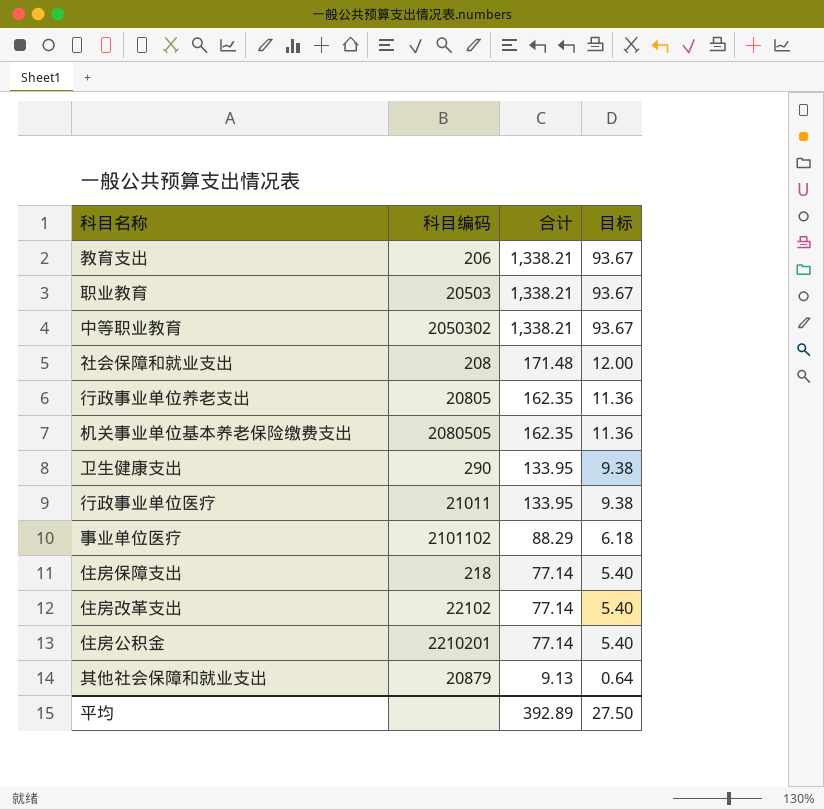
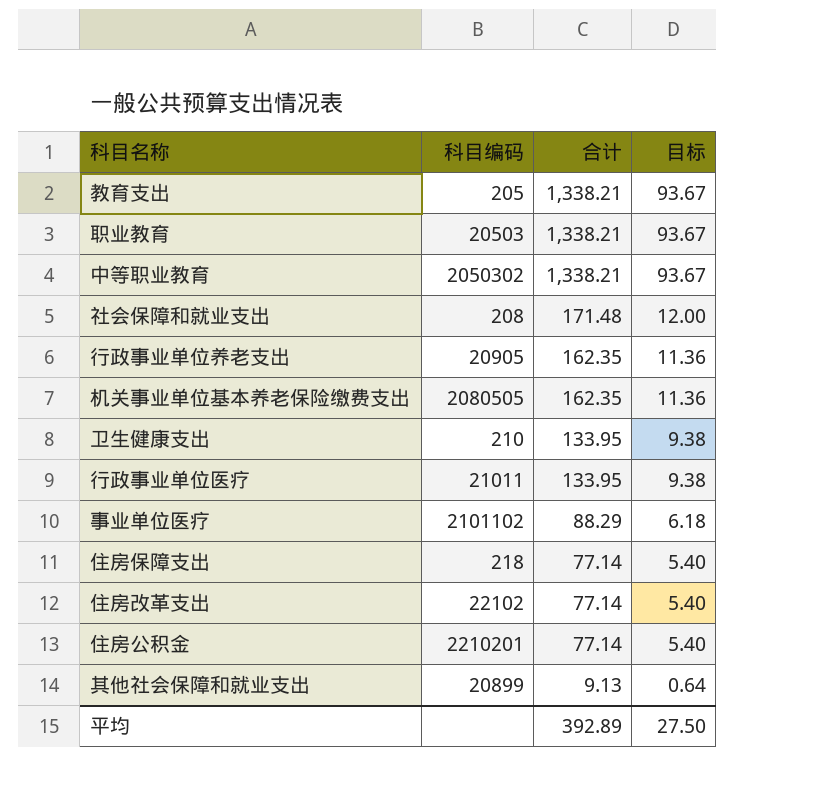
教育支出 | 科目编码: 206 -> 205
行政事业单位养老支出 | 科目编码: 20805 -> 20905
卫生健康支出 | 科目编码: 290 -> 210
其他社会保障和就业支出 | 科目编码: 20879 -> 20899

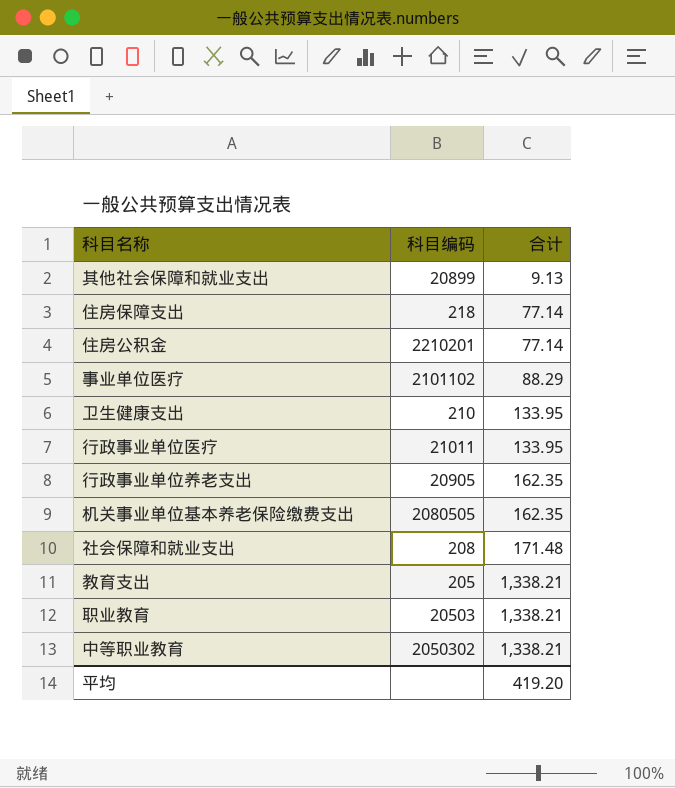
row order: 合计 descending -> 合计 ascending
column 目标 | formula: [合计] * 0.07 -> none
row 住房改革支出: 22102 | 77.14 | 5.40 -> none
平均 | 合计: 392.89 -> 419.20

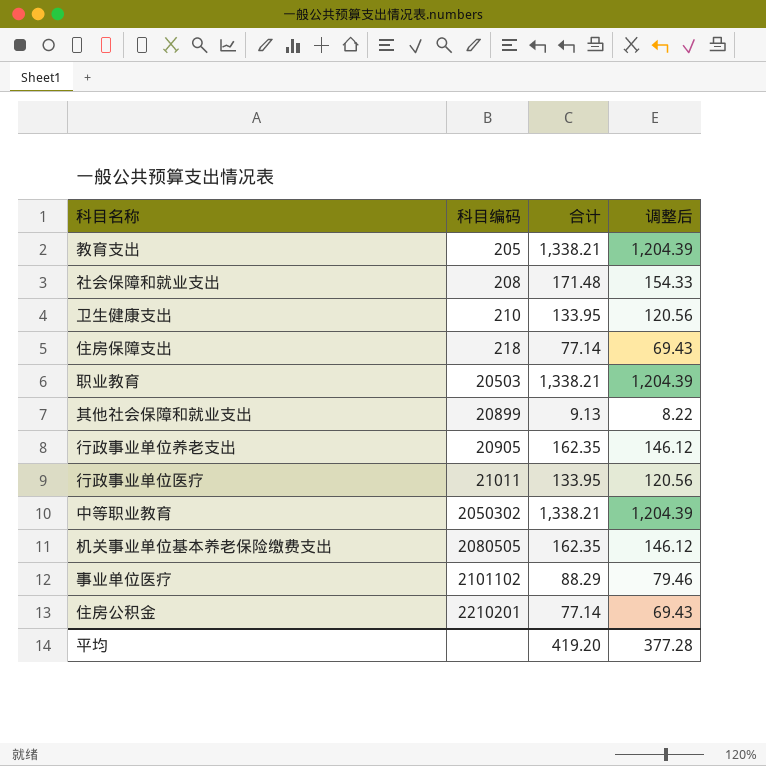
row order: 合计 ascending -> 科目编码 ascending
column 调整后 | formula: none -> [合计] * 0.9

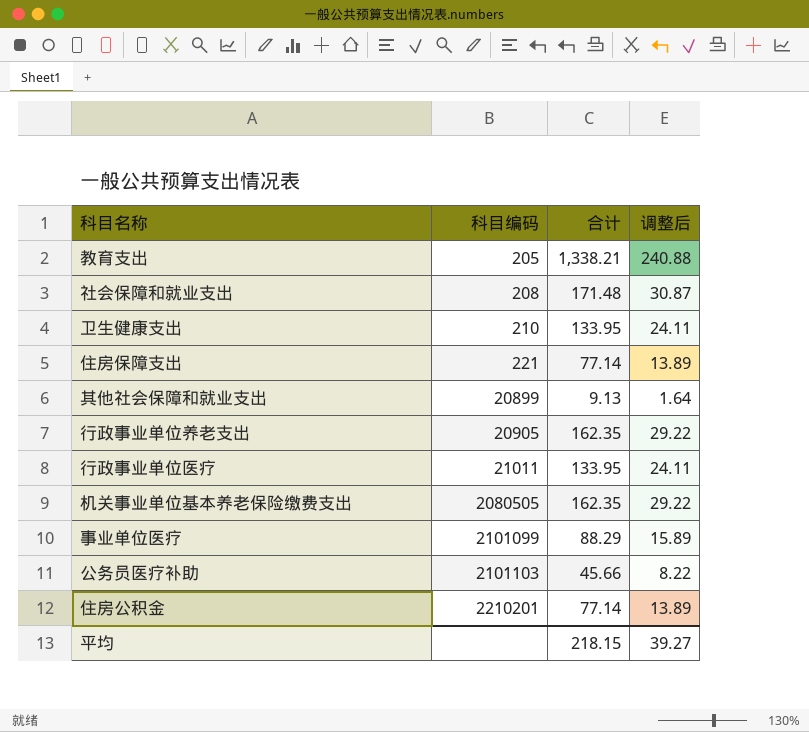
column 调整后 | formula: [合计] * 0.9 -> [合计] * 0.18
row 职业教育: 20503 | 1,338.21 | 1,204.39 -> none
row 中等职业教育: 2050302 | 1,338.21 | 1,204.39 -> none
住房保障支出 | 科目编码: 218 -> 221
事业单位医疗 | 科目编码: 2101102 -> 2101099
row 公务员医疗补助: none -> 2101103 | 45.66 | 8.22
平均 | 合计: 419.20 -> 218.15
平均 | 调整后: 377.28 -> 39.27

